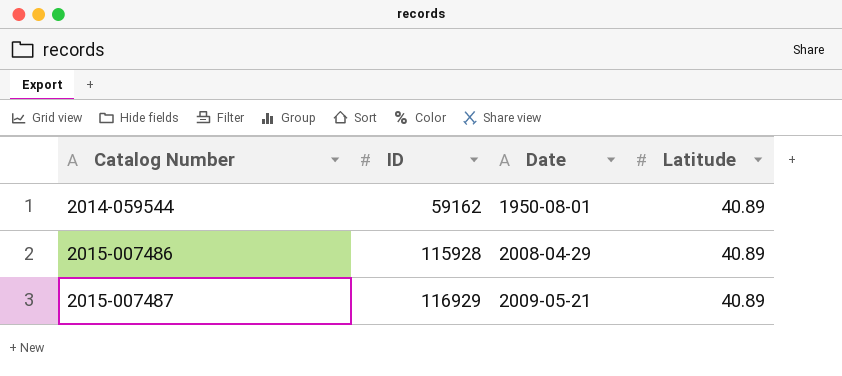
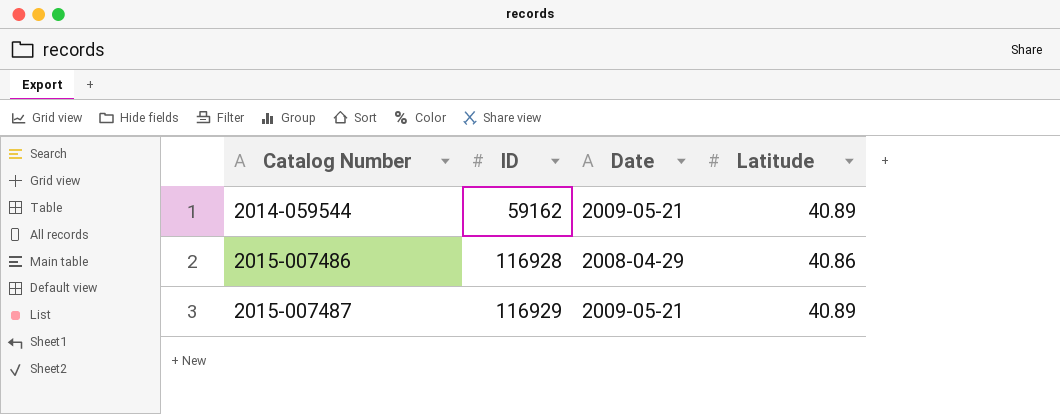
2014-059544 | Date: 1950-08-01 -> 2009-05-21
2015-007486 | ID: 115928 -> 116928
2015-007486 | Latitude: 40.89 -> 40.86

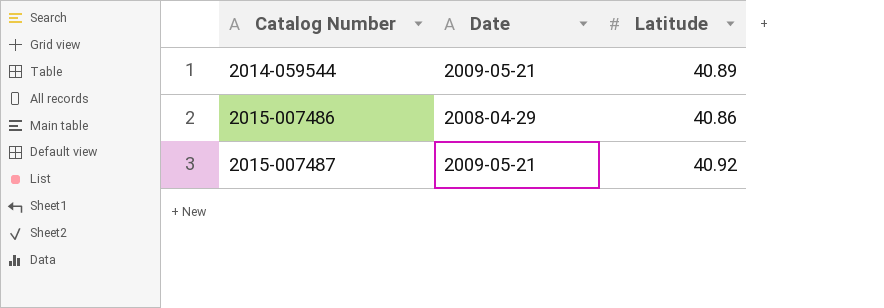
column ID | position: 2 -> none
2015-007487 | Latitude: 40.89 -> 40.92

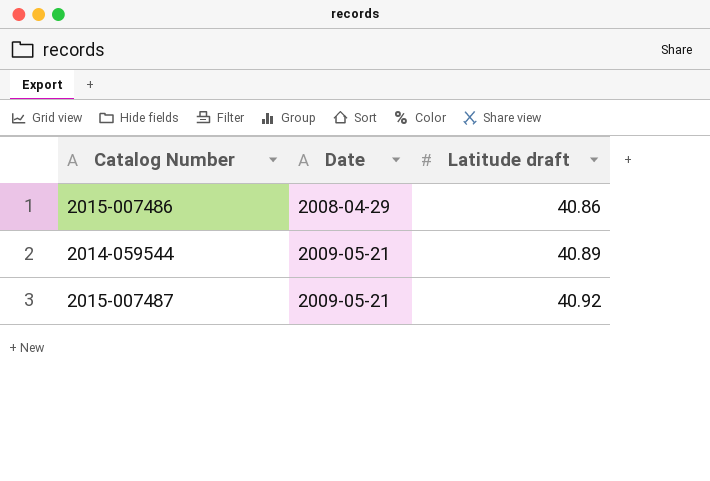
row order: Catalog Number ascending -> Date ascending
column name: Latitude -> Latitude draft

